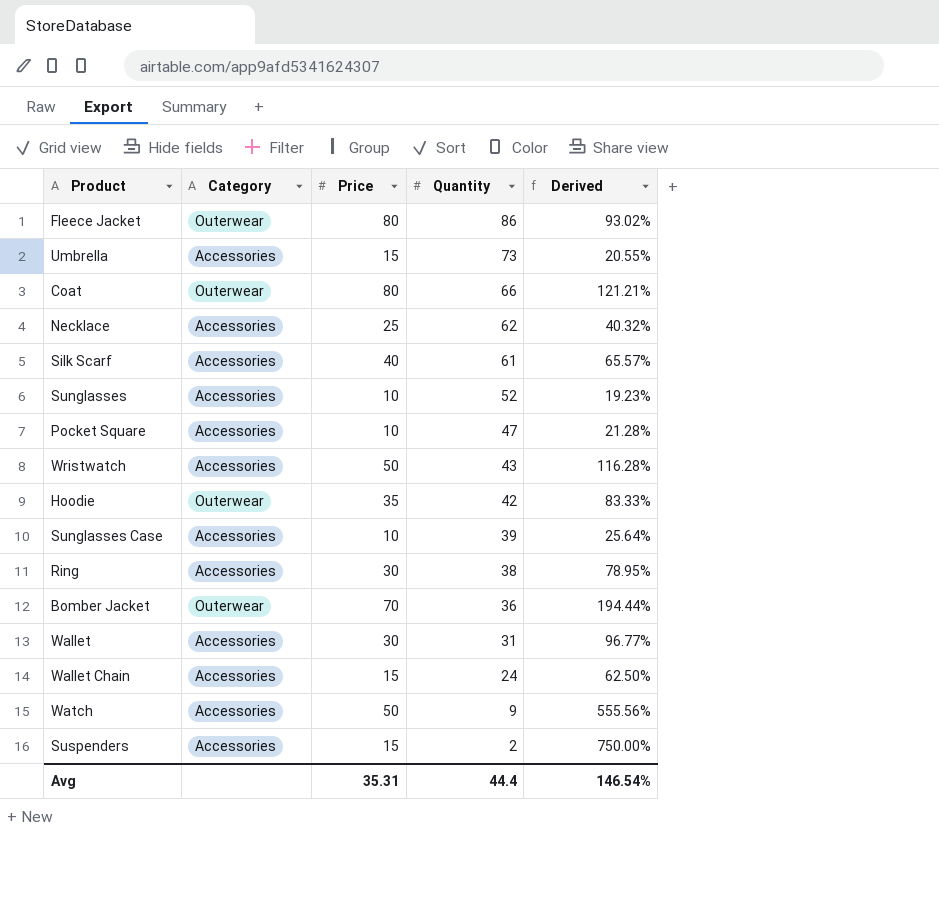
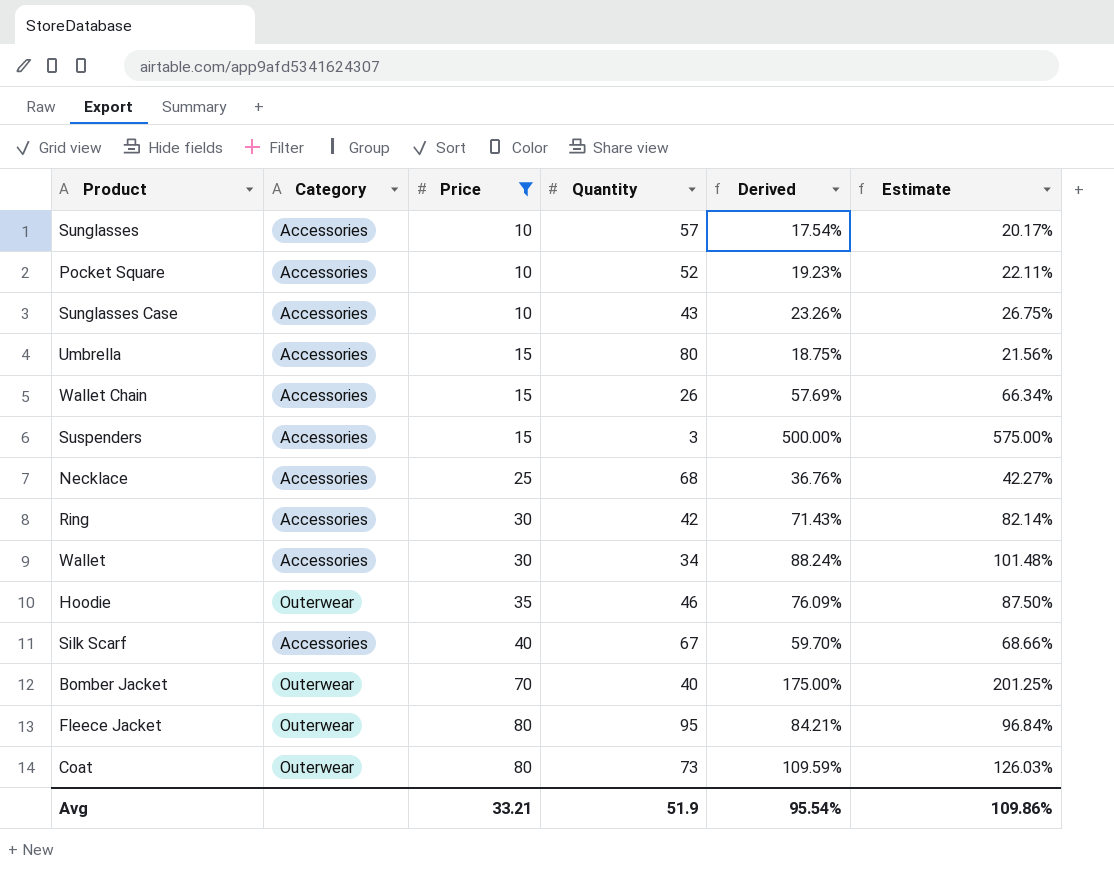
filter: none -> Price != 50
row order: Quantity descending -> Price ascending
column Estimate | formula: none -> [Derived] * 1.15
Sunglasses | Quantity: 52 -> 57
Sunglasses | Derived: 19.23% -> 17.54%
Pocket Square | Quantity: 47 -> 52
Pocket Square | Derived: 21.28% -> 19.23%
Sunglasses Case | Quantity: 39 -> 43
Sunglasses Case | Derived: 25.64% -> 23.26%
Umbrella | Quantity: 73 -> 80
Umbrella | Derived: 20.55% -> 18.75%
Wallet Chain | Quantity: 24 -> 26
Wallet Chain | Derived: 62.50% -> 57.69%
Suspenders | Quantity: 2 -> 3
Suspenders | Derived: 750.00% -> 500.00%
Necklace | Quantity: 62 -> 68
Necklace | Derived: 40.32% -> 36.76%
Ring | Quantity: 38 -> 42
Ring | Derived: 78.95% -> 71.43%
Wallet | Quantity: 31 -> 34
Wallet | Derived: 96.77% -> 88.24%
Hoodie | Quantity: 42 -> 46
Hoodie | Derived: 83.33% -> 76.09%
Silk Scarf | Quantity: 61 -> 67
Silk Scarf | Derived: 65.57% -> 59.70%
Bomber Jacket | Quantity: 36 -> 40
Bomber Jacket | Derived: 194.44% -> 175.00%
Fleece Jacket | Quantity: 86 -> 95
Fleece Jacket | Derived: 93.02% -> 84.21%
Coat | Quantity: 66 -> 73
Coat | Derived: 121.21% -> 109.59%
Avg | Price: 35.31 -> 33.21
Avg | Quantity: 44.4 -> 51.9
Avg | Derived: 146.54% -> 95.54%

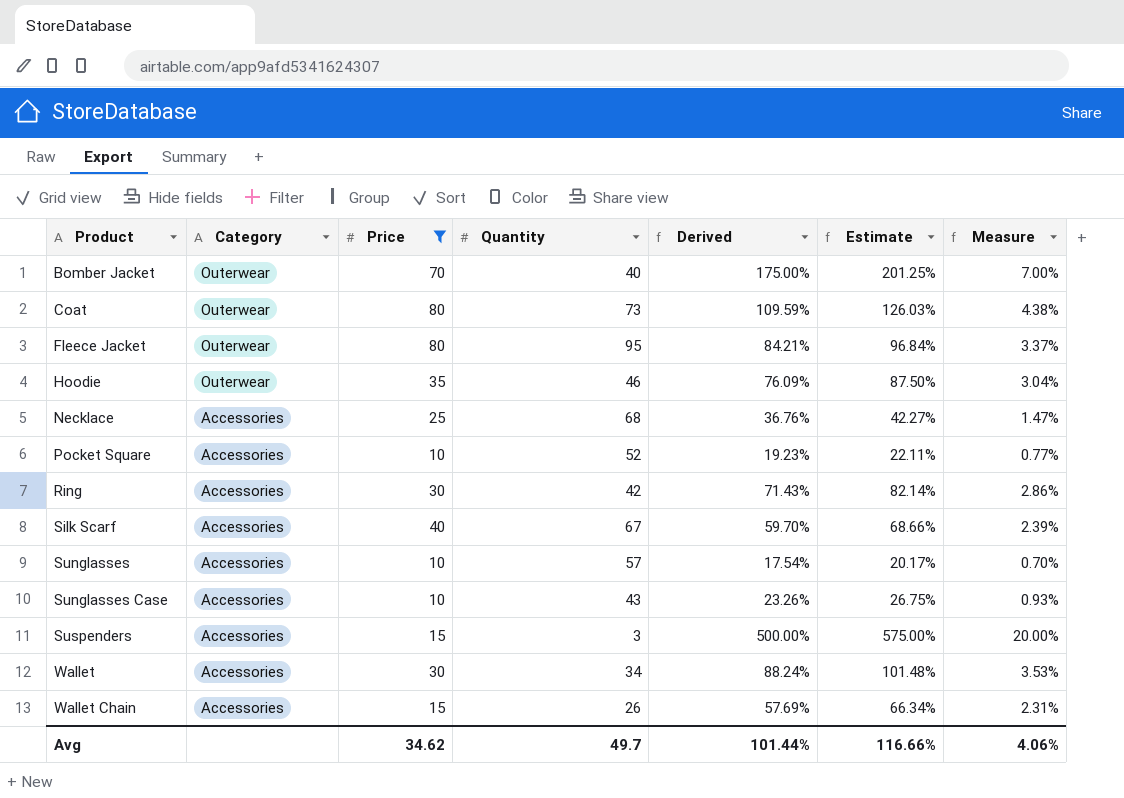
row order: Price ascending -> Product ascending
column Measure | formula: none -> [Derived] * 0.04
row Umbrella: Accessories | 15 | 80 | 18.75% | 21.56% -> none
Avg | Price: 33.21 -> 34.62
Avg | Quantity: 51.9 -> 49.7
Avg | Derived: 95.54% -> 101.44%
Avg | Estimate: 109.86% -> 116.66%

